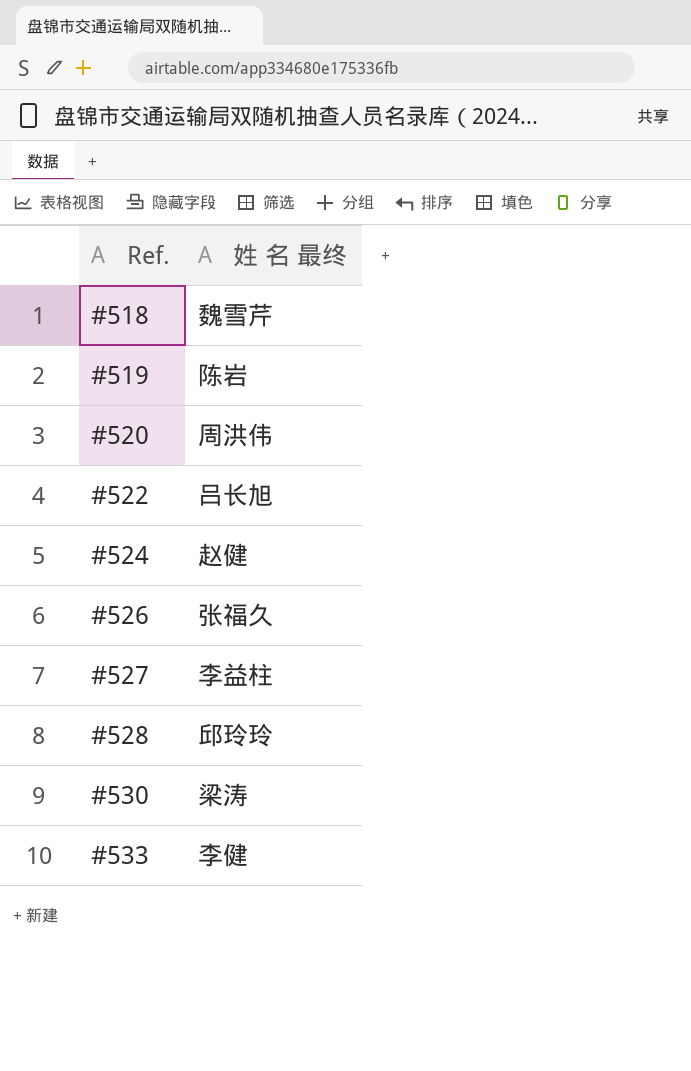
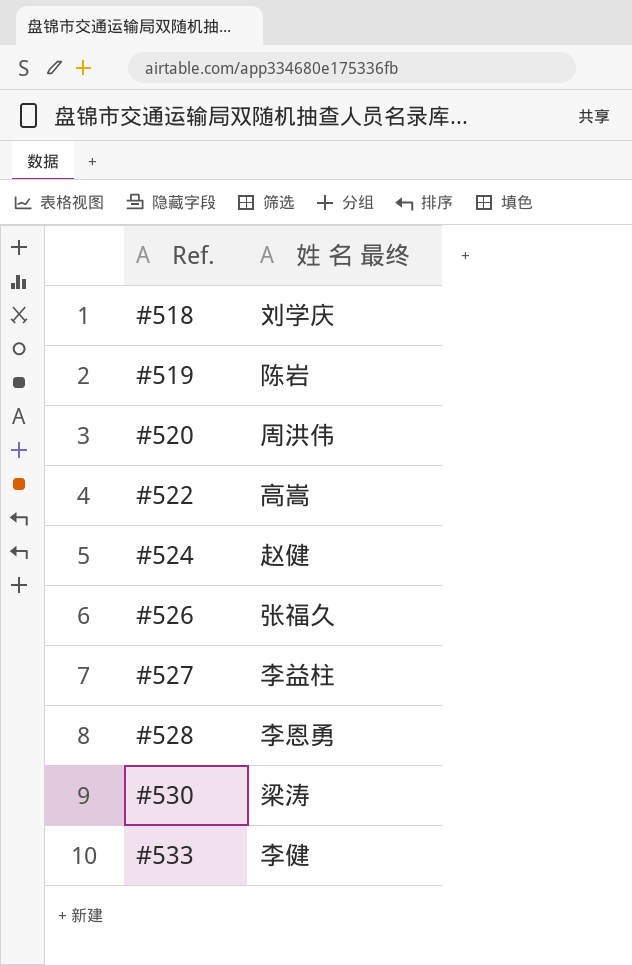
#518 | 姓 名 最终: 魏雪芹 -> 刘学庆
#522 | 姓 名 最终: 吕长旭 -> 高嵩
#528 | 姓 名 最终: 邱玲玲 -> 李恩勇

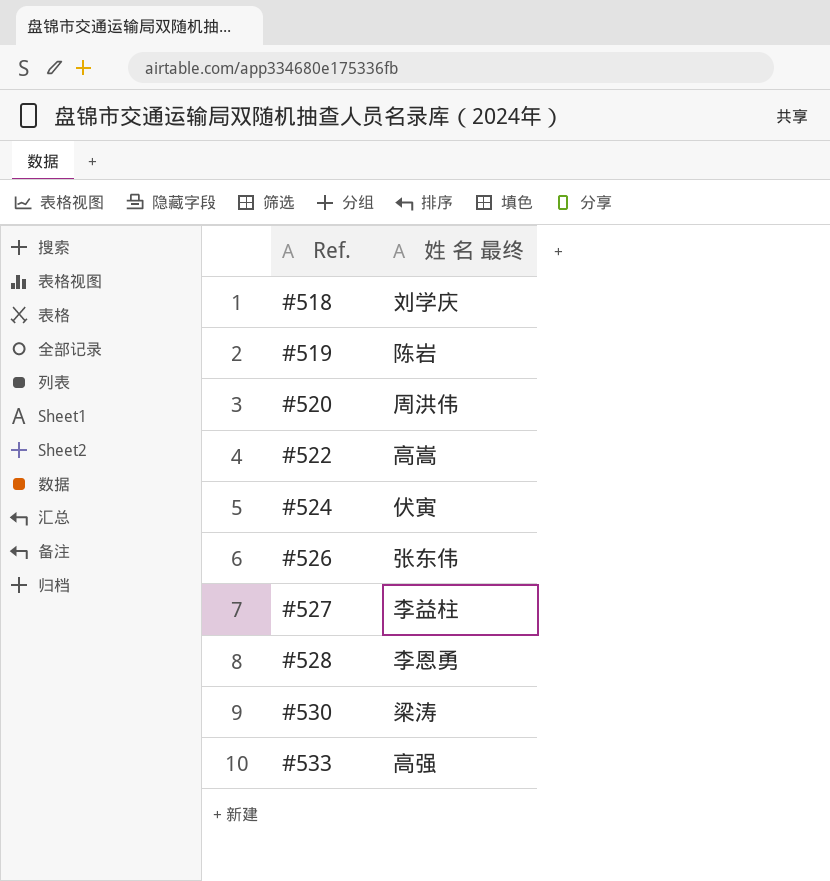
#524 | 姓 名 最终: 赵健 -> 伏寅
#526 | 姓 名 最终: 张福久 -> 张东伟
#533 | 姓 名 最终: 李健 -> 高强

